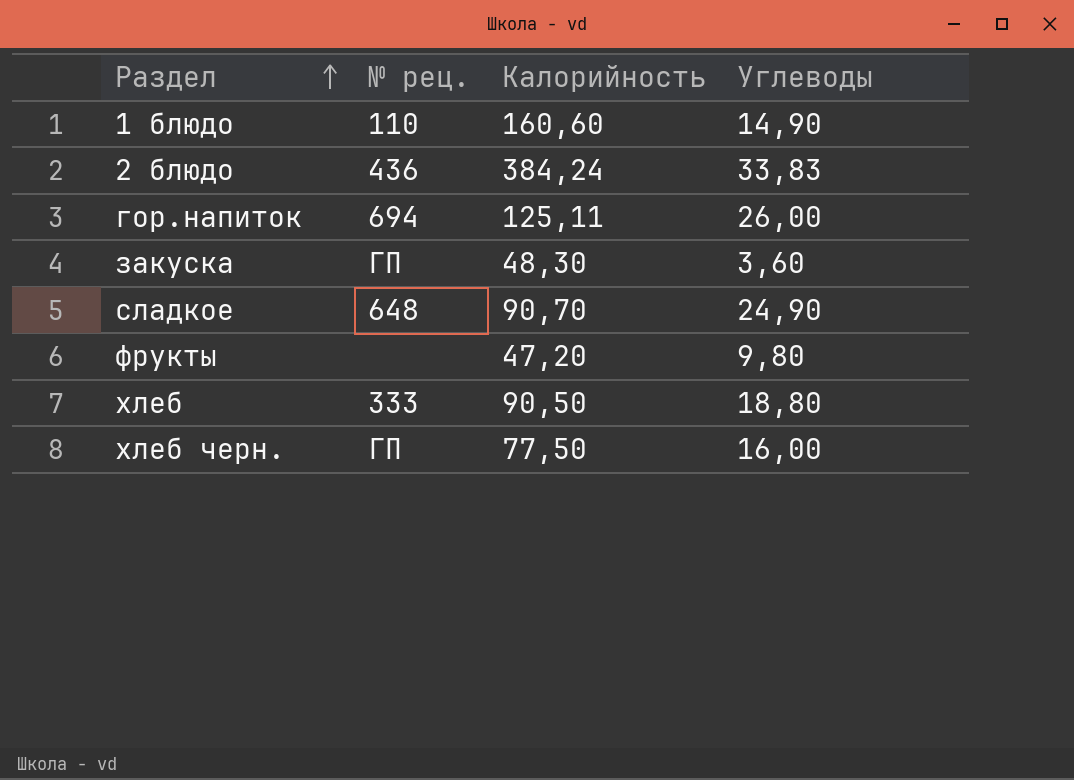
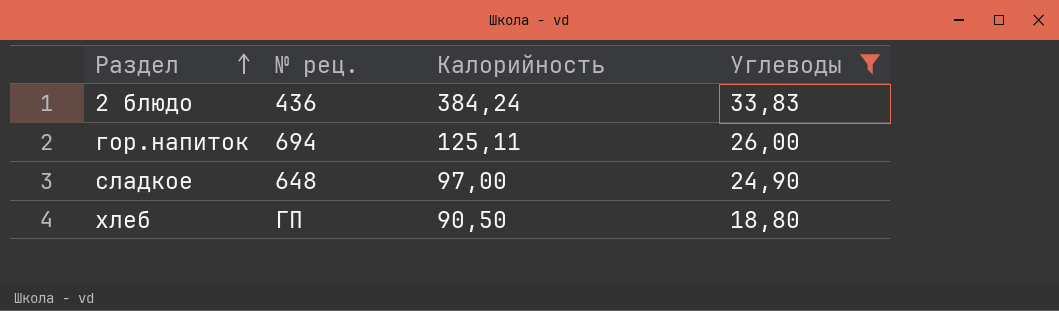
filter: none -> Углеводы >= 18,80
сладкое | Калорийность: 90,70 -> 97,00
хлеб | № рец.: 333 -> ГП

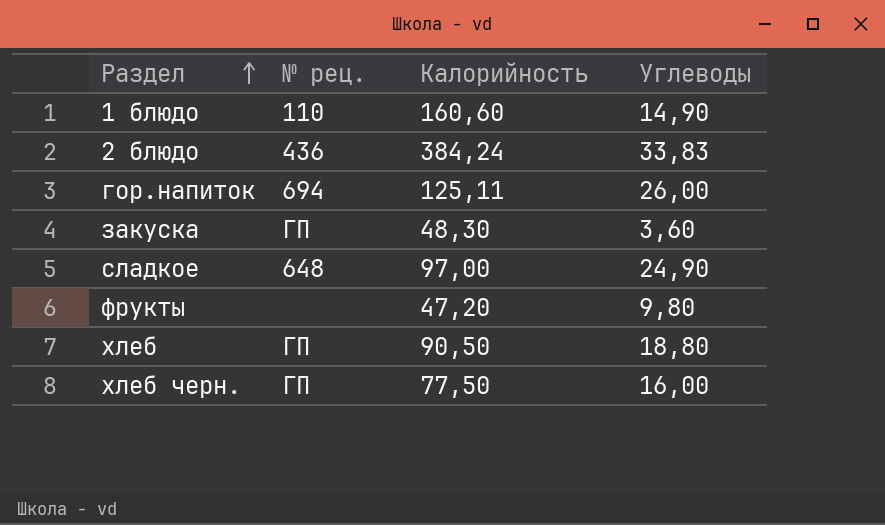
filter: Углеводы >= 18,80 -> none

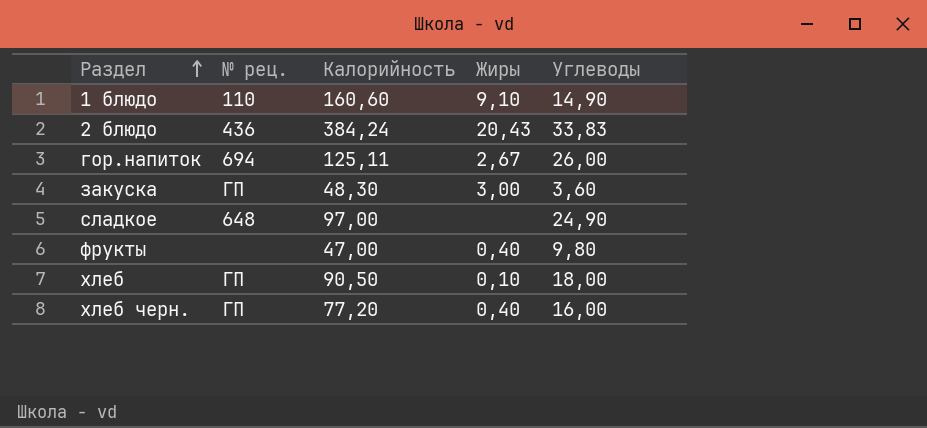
column Жиры | position: none -> 4
фрукты | Калорийность: 47,20 -> 47,00
хлеб | Углеводы: 18,80 -> 18,00
хлеб черн. | Калорийность: 77,50 -> 77,20

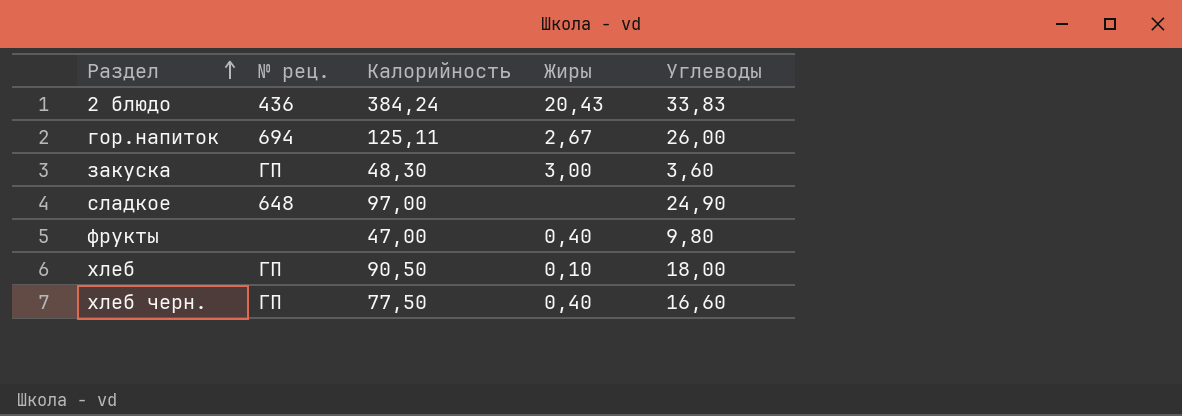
row 1 блюдо: 110 | 160,60 | 9,10 | 14,90 -> none
хлеб черн. | Калорийность: 77,20 -> 77,50
хлеб черн. | Углеводы: 16,00 -> 16,60

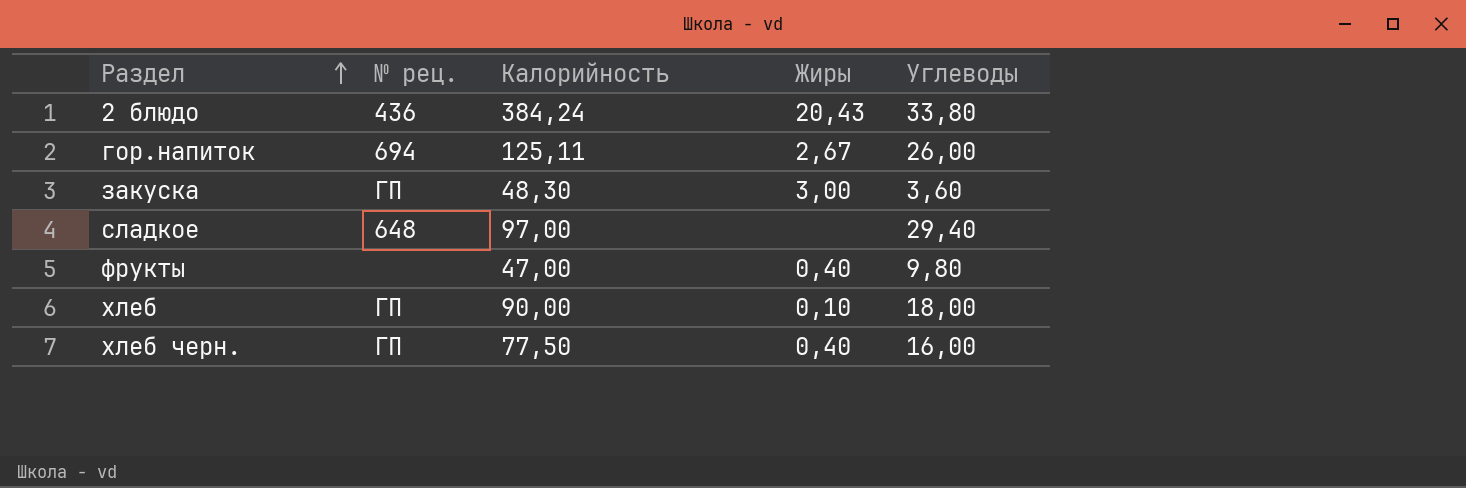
2 блюдо | Углеводы: 33,83 -> 33,80
сладкое | Углеводы: 24,90 -> 29,40
хлеб | Калорийность: 90,50 -> 90,00
хлеб черн. | Углеводы: 16,60 -> 16,00

